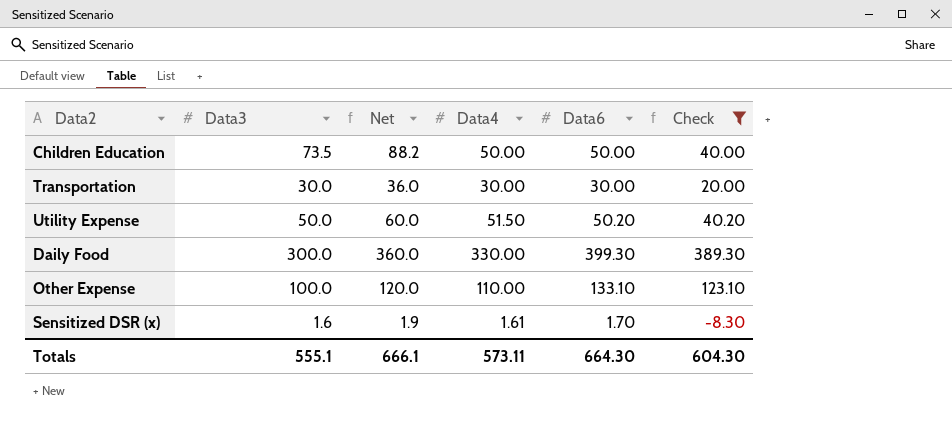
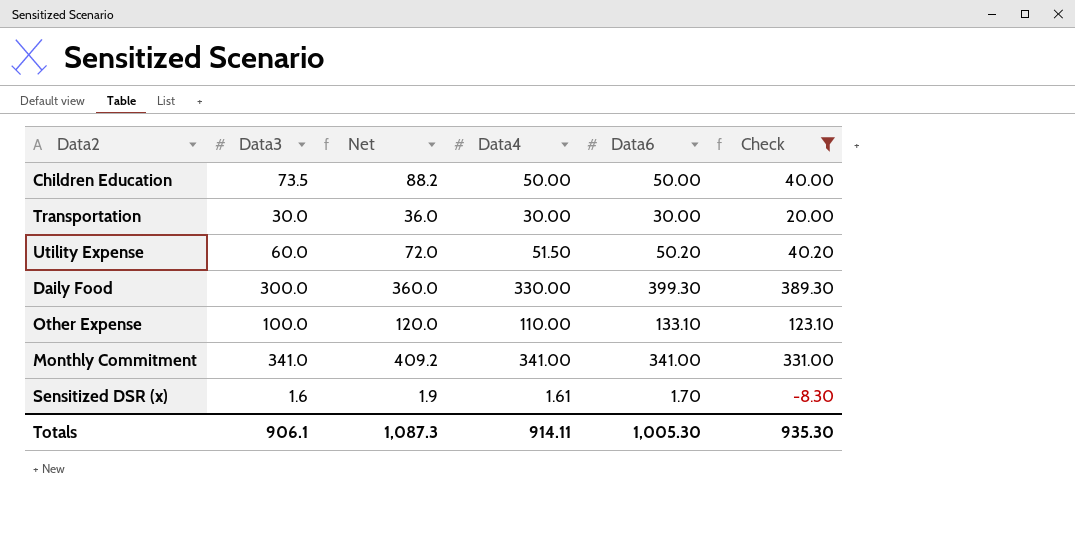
Utility Expense | Data3: 50.0 -> 60.0
Utility Expense | Net: 60.0 -> 72.0
row Monthly Commitment: none -> 341.0 | 409.2 | 341.00 | 341.00 | 331.00
Totals | Data3: 555.1 -> 906.1
Totals | Net: 666.1 -> 1,087.3
Totals | Data4: 573.11 -> 914.11
Totals | Data6: 664.30 -> 1,005.30
Totals | Check: 604.30 -> 935.30

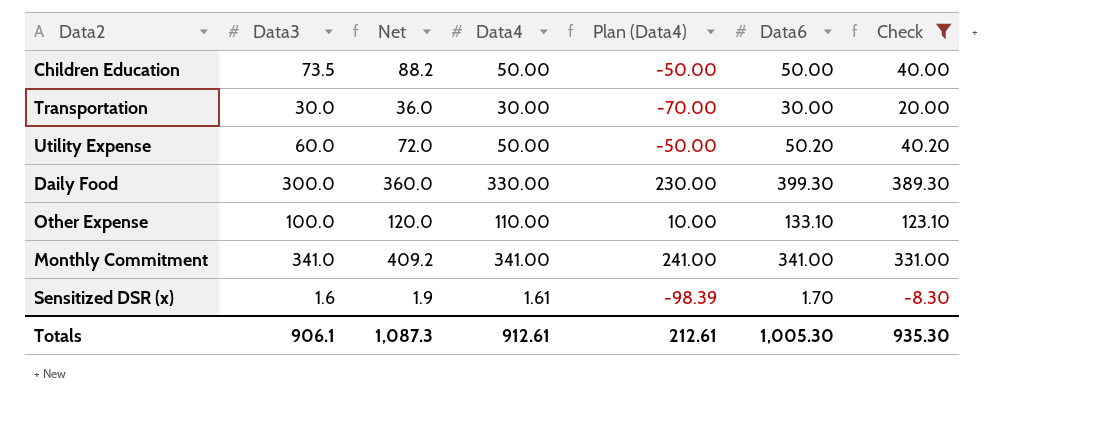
column Plan (Data4) | formula: none -> [Data4] - 100
Utility Expense | Data4: 51.50 -> 50.00
Totals | Data4: 914.11 -> 912.61

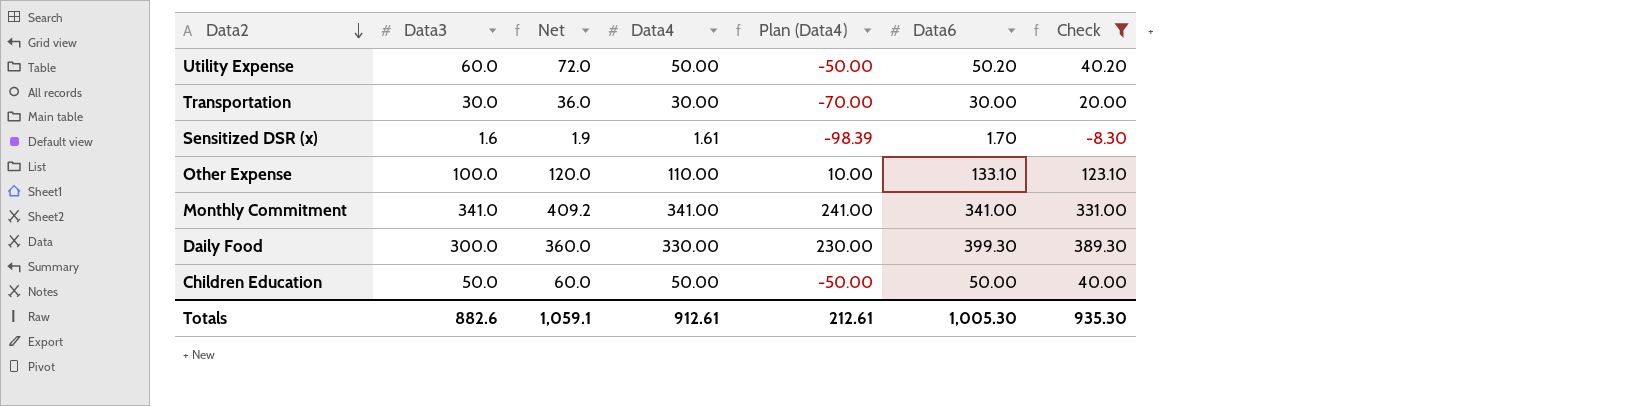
row order: none -> Data2 descending
Children Education | Data3: 73.5 -> 50.0
Children Education | Net: 88.2 -> 60.0
Totals | Data3: 906.1 -> 882.6
Totals | Net: 1,087.3 -> 1,059.1

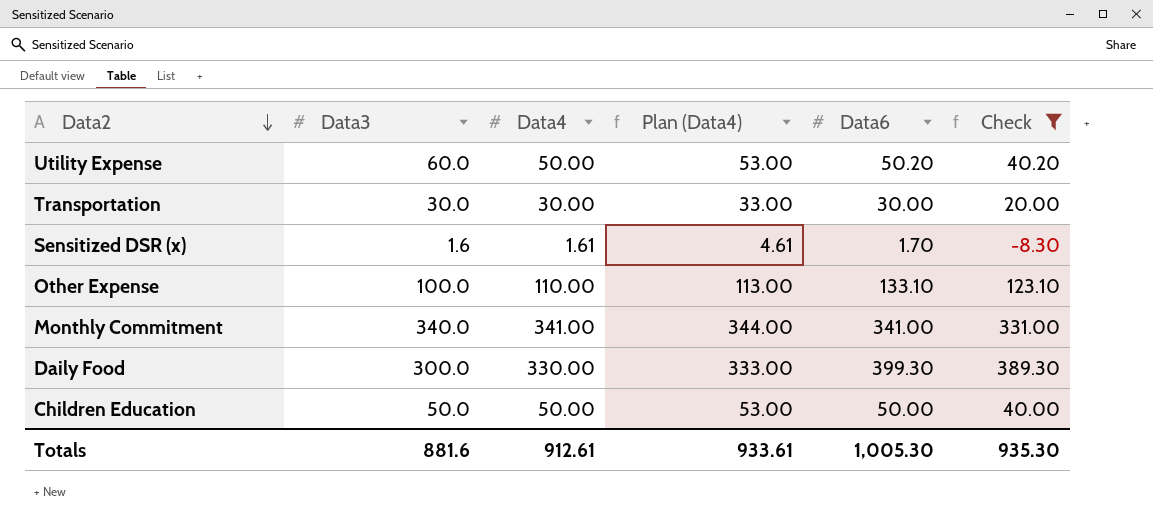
column Net | formula: [Data3] * 1.2 -> none
column Plan (Data4) | formula: [Data4] - 100 -> [Data4] + 3
Monthly Commitment | Data3: 341.0 -> 340.0
Totals | Data3: 882.6 -> 881.6
Totals | Plan (Data4): 212.61 -> 933.61

